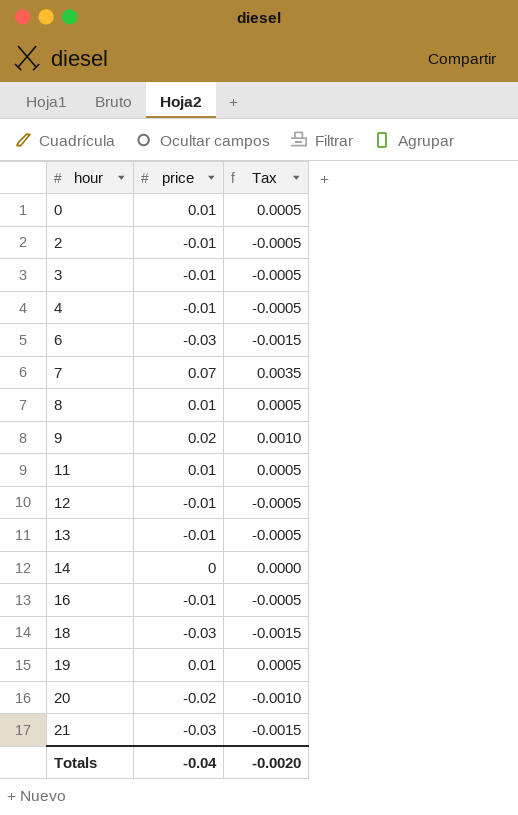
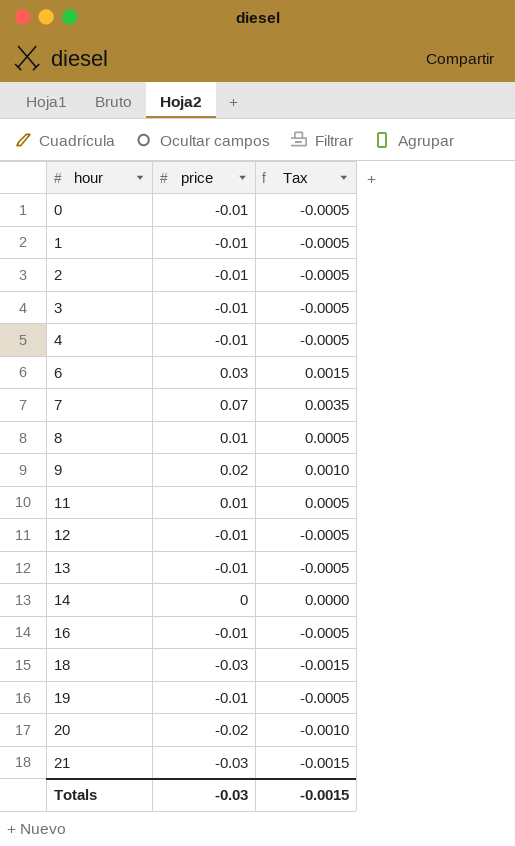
0 | price: 0.01 -> -0.01
0 | Tax: 0.0005 -> -0.0005
row 1: none -> -0.01 | -0.0005
6 | price: -0.03 -> 0.03
6 | Tax: -0.0015 -> 0.0015
19 | price: 0.01 -> -0.01
19 | Tax: 0.0005 -> -0.0005
Totals | price: -0.04 -> -0.03
Totals | Tax: -0.0020 -> -0.0015

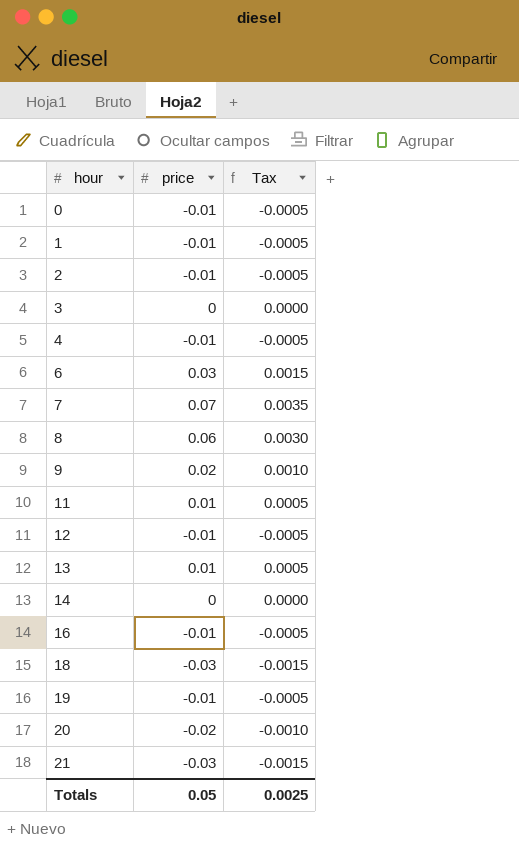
3 | price: -0.01 -> 0
3 | Tax: -0.0005 -> 0.0000
8 | price: 0.01 -> 0.06
8 | Tax: 0.0005 -> 0.0030
13 | price: -0.01 -> 0.01
13 | Tax: -0.0005 -> 0.0005
Totals | price: -0.03 -> 0.05
Totals | Tax: -0.0015 -> 0.0025

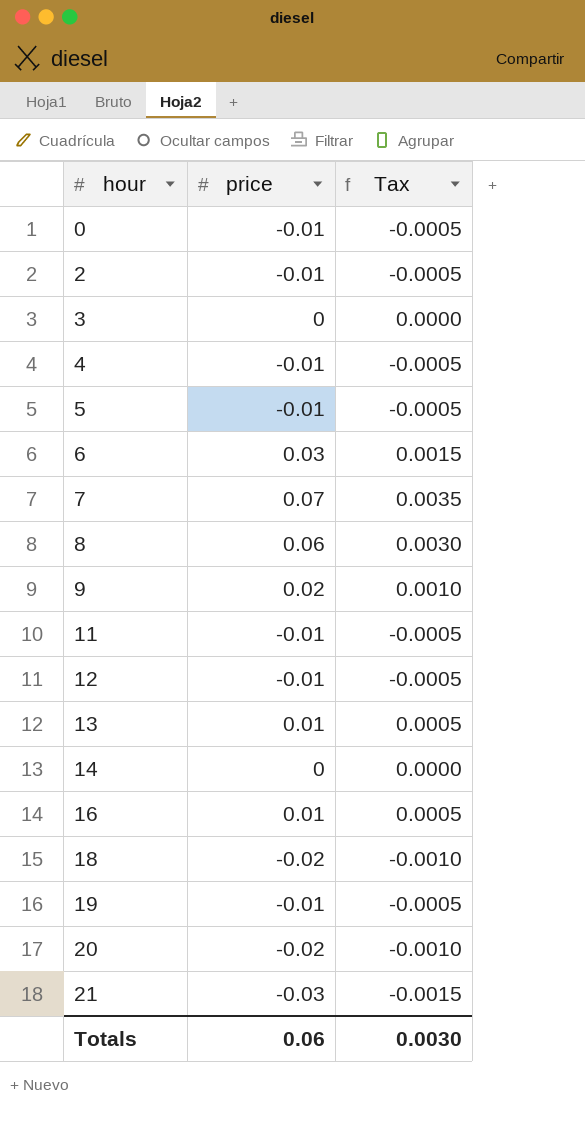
row 1: -0.01 | -0.0005 -> none
row 5: none -> -0.01 | -0.0005
11 | price: 0.01 -> -0.01
11 | Tax: 0.0005 -> -0.0005
16 | price: -0.01 -> 0.01
16 | Tax: -0.0005 -> 0.0005
18 | price: -0.03 -> -0.02
18 | Tax: -0.0015 -> -0.0010
Totals | price: 0.05 -> 0.06
Totals | Tax: 0.0025 -> 0.0030

